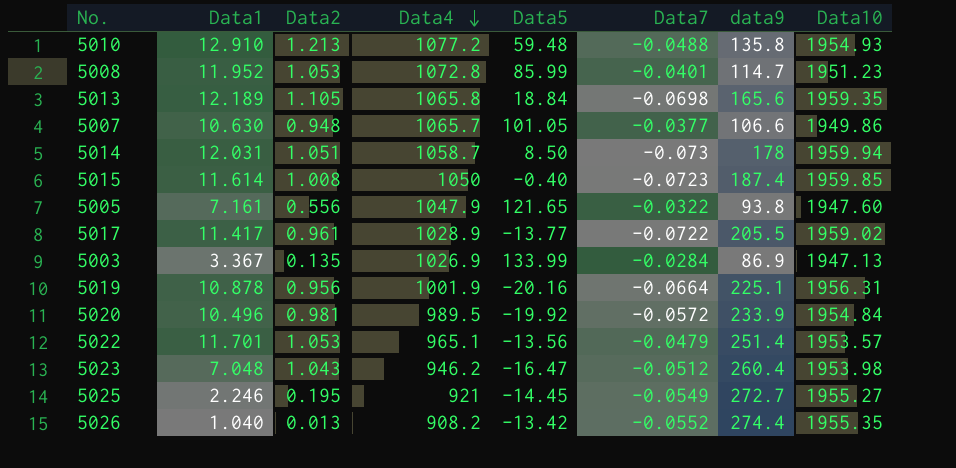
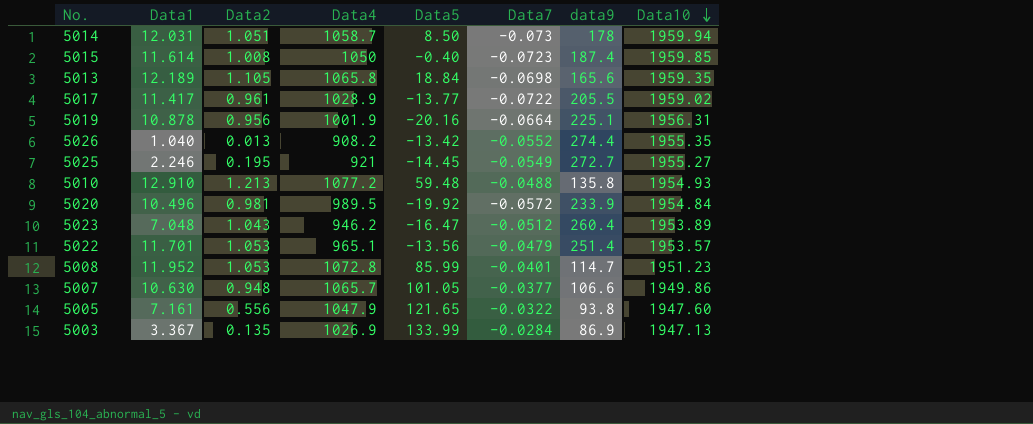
row order: Data4 descending -> Data10 descending
5023 | Data10: 1953.98 -> 1953.89

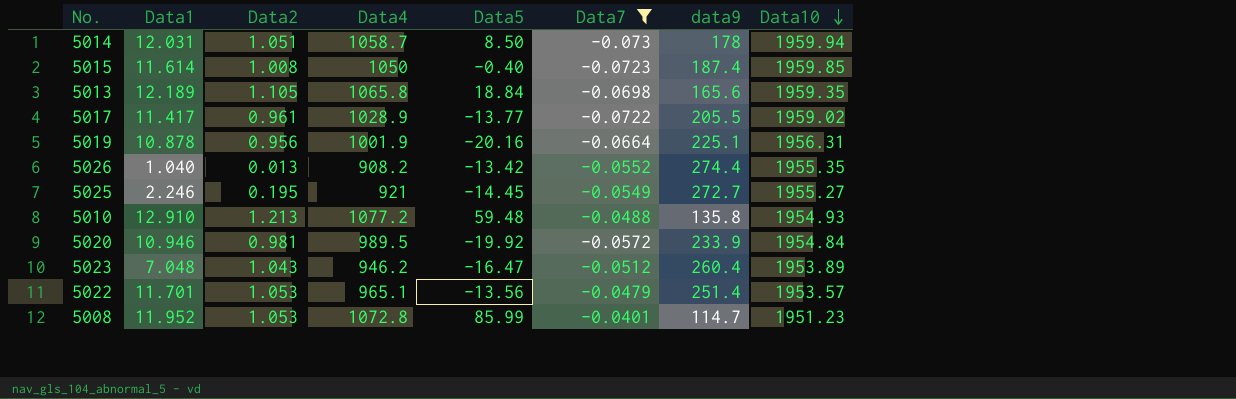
filter: none -> Data7 <= -0.0401
5020 | Data1: 10.496 -> 10.946

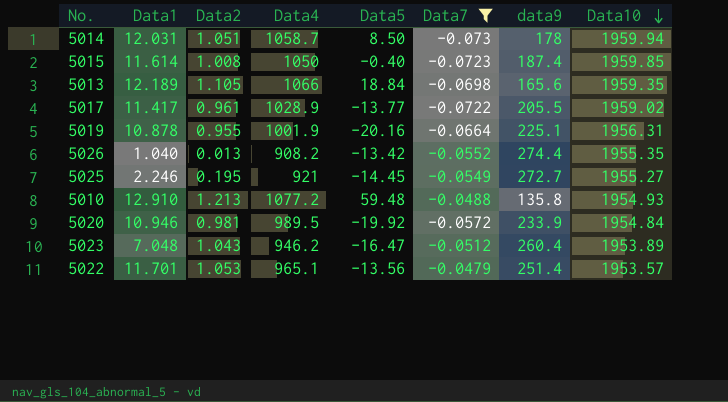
row 5008: 11.952 | 1.053 | 1072.8 | 85.99 | -0.0401 | 114.7 | 1951.23 -> none
5013 | Data4: 1065.8 -> 1066
5019 | Data2: 0.956 -> 0.955

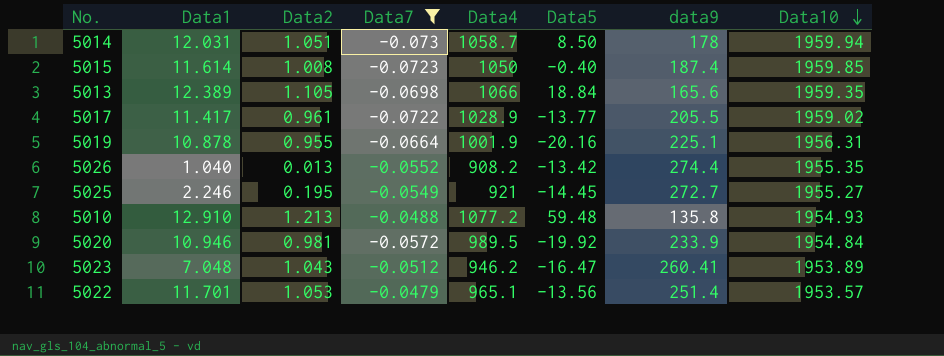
column Data7 | position: 6 -> 4
5013 | Data1: 12.189 -> 12.389
5023 | data9: 260.4 -> 260.41

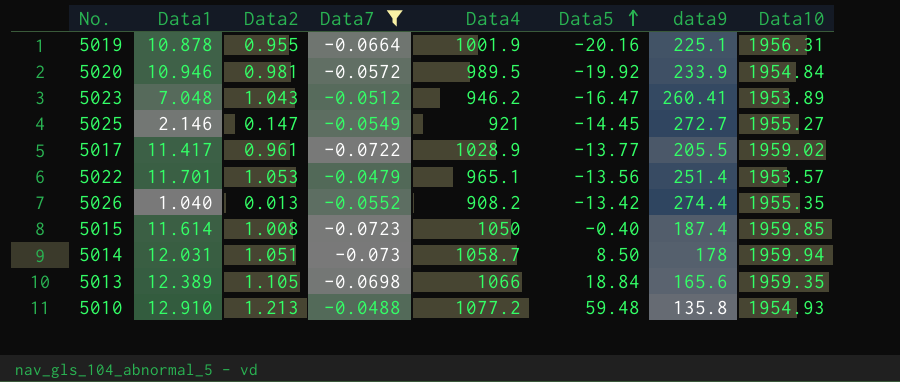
row order: Data10 descending -> Data5 ascending
5025 | Data1: 2.246 -> 2.146
5025 | Data2: 0.195 -> 0.147

